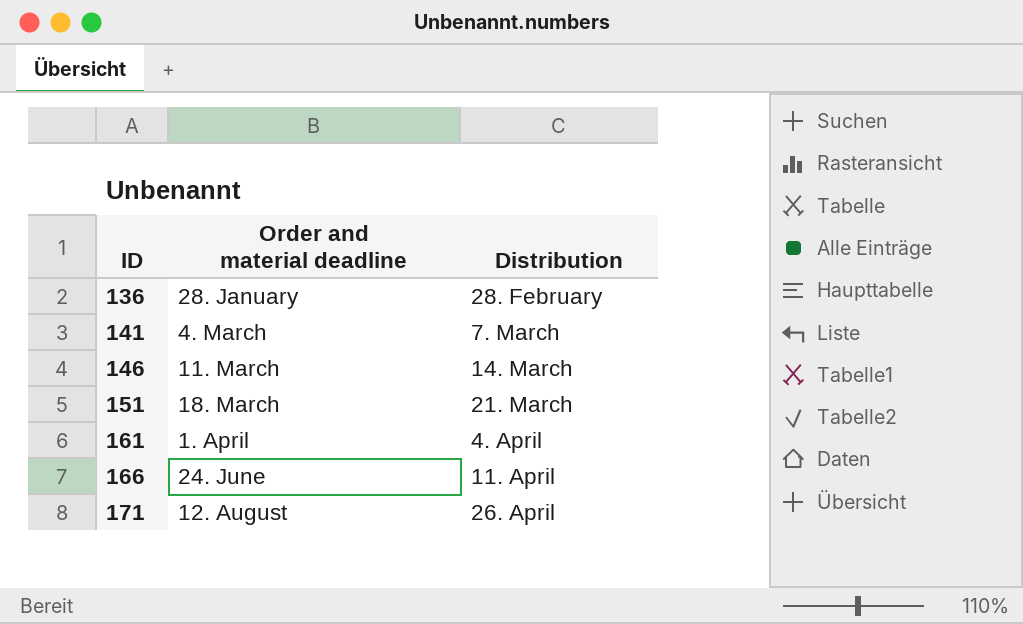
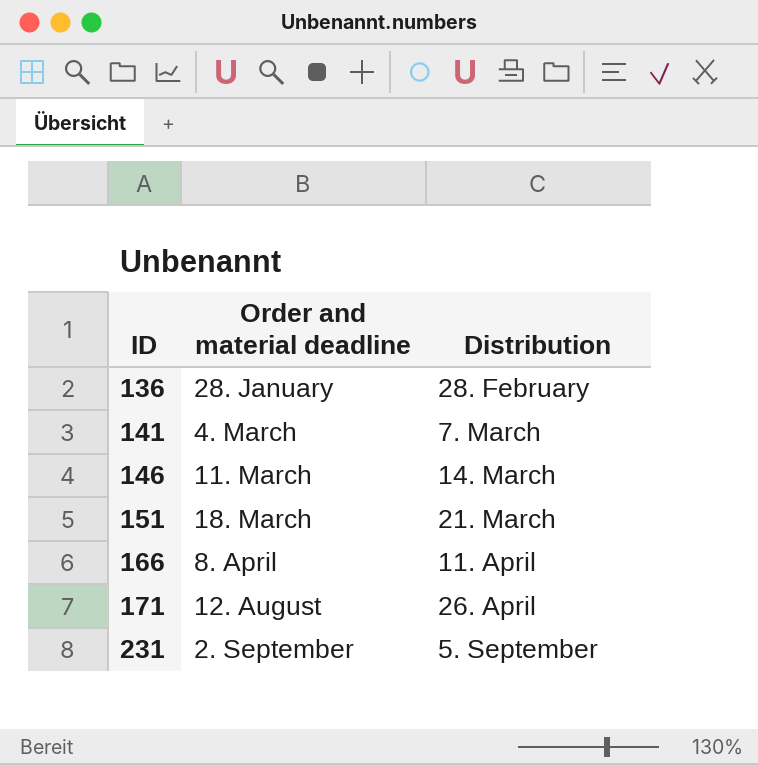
row 161: 1. April | 4. April -> none
166 | Order and material deadline: 24. June -> 8. April
row 231: none -> 2. September | 5. September

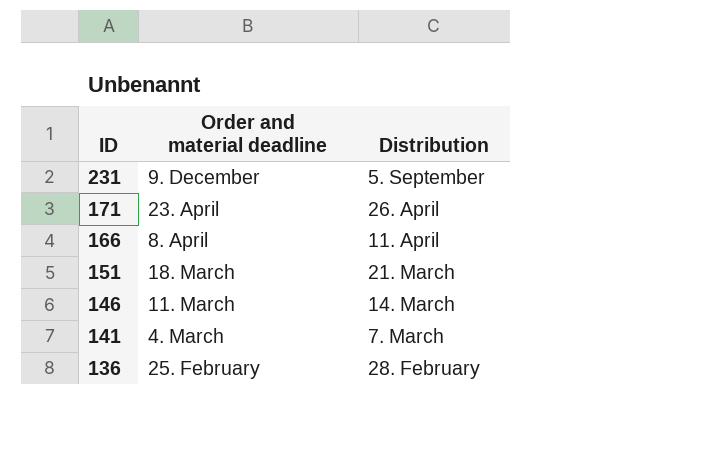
row order: ID ascending -> ID descending
231 | Order and material deadline: 2. September -> 9. December
171 | Order and material deadline: 12. August -> 23. April
136 | Order and material deadline: 28. January -> 25. February

